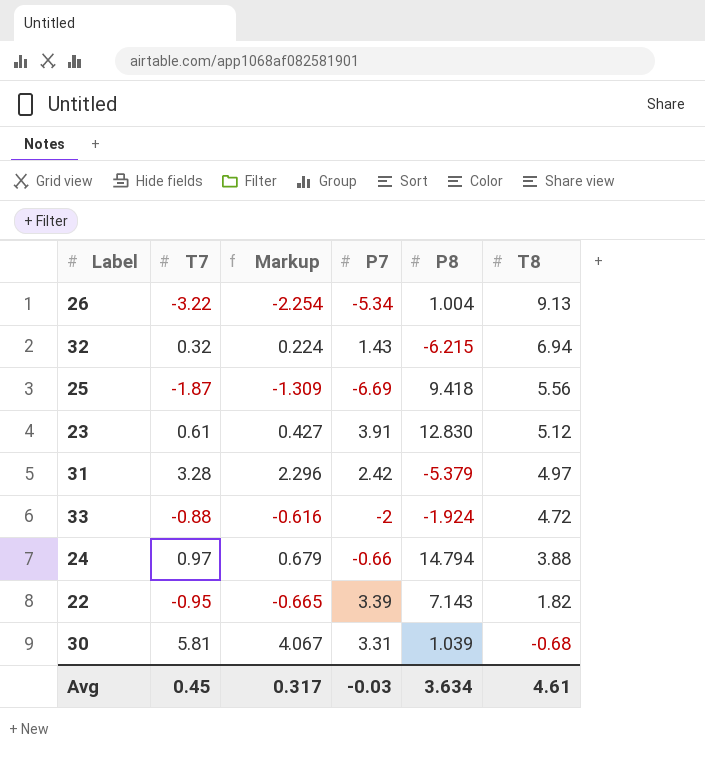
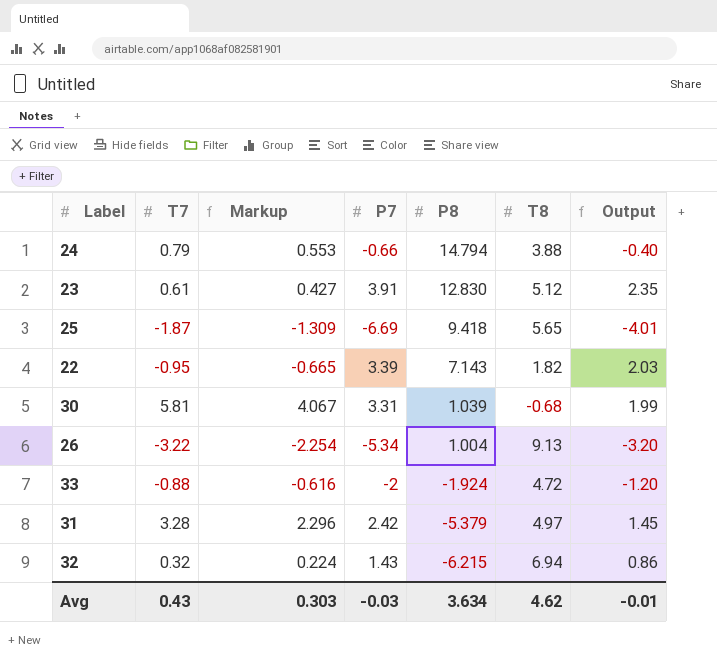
row order: T8 descending -> P8 descending
column Output | formula: none -> [P7] * 0.6
24 | T7: 0.97 -> 0.79
24 | Markup: 0.679 -> 0.553
25 | T8: 5.56 -> 5.65
Avg | T7: 0.45 -> 0.43
Avg | Markup: 0.317 -> 0.303
Avg | T8: 4.61 -> 4.62

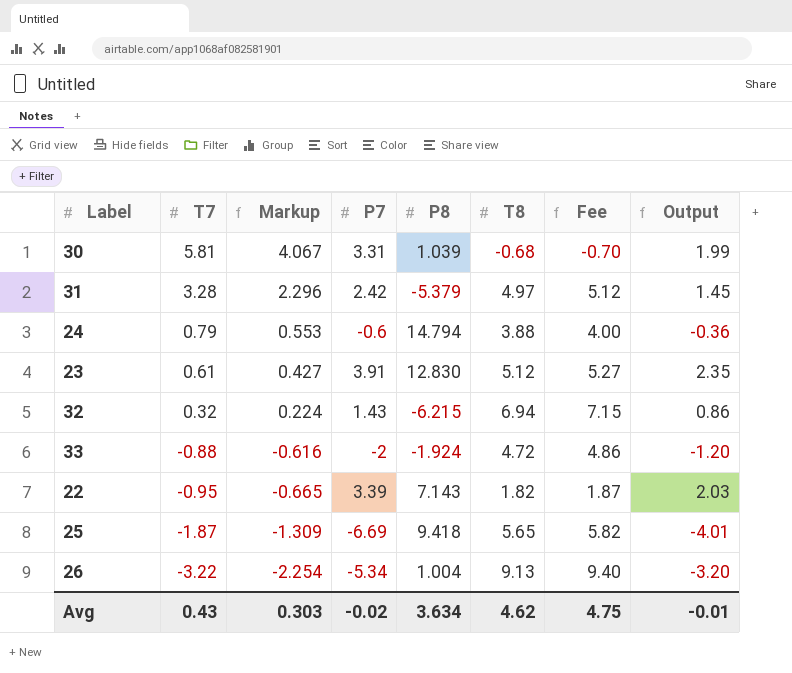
row order: P8 descending -> T7 descending
column Fee | formula: none -> [T8] * 1.03
24 | P7: -0.66 -> -0.6
24 | Output: -0.40 -> -0.36
Avg | P7: -0.03 -> -0.02

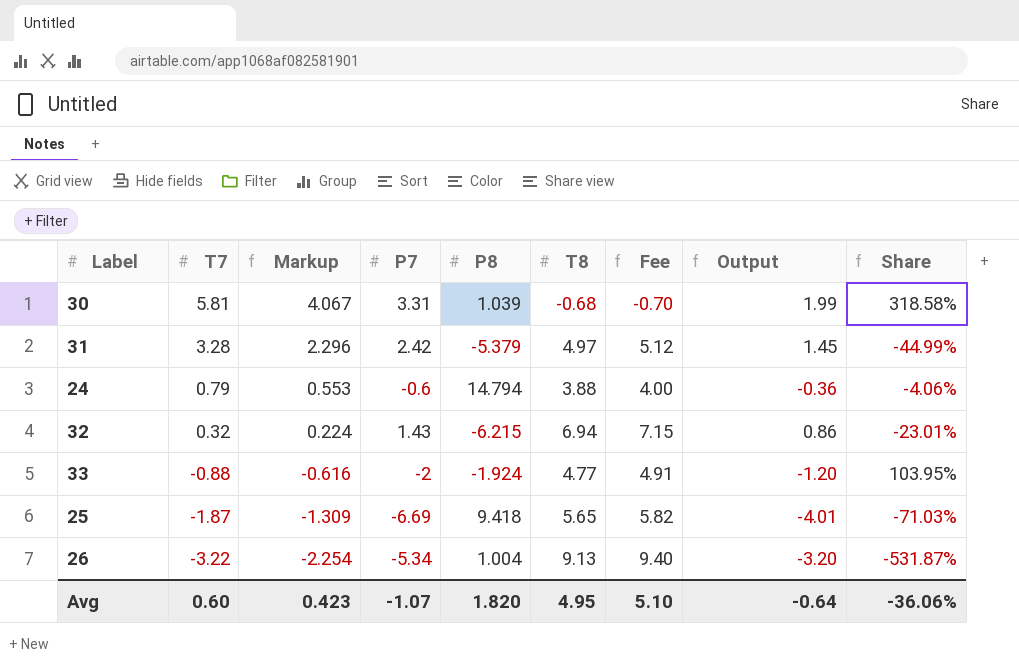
column Share | formula: none -> [P7] / [P8]
row 23: 0.61 | 0.427 | 3.91 | 12.830 | 5.12 | 5.27 | 2.35 -> none
row 22: -0.95 | -0.665 | 3.39 | 7.143 | 1.82 | 1.87 | 2.03 -> none
33 | T8: 4.72 -> 4.77
33 | Fee: 4.86 -> 4.91
Avg | T7: 0.43 -> 0.60
Avg | Markup: 0.303 -> 0.423
Avg | P7: -0.02 -> -1.07
Avg | P8: 3.634 -> 1.820
Avg | T8: 4.62 -> 4.95
Avg | Fee: 4.75 -> 5.10
Avg | Output: -0.01 -> -0.64

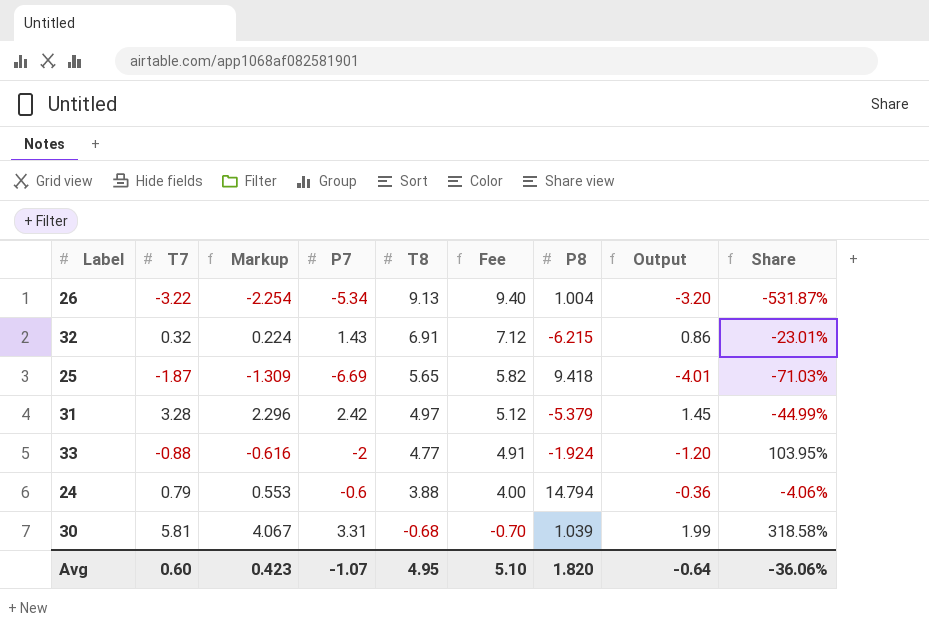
row order: T7 descending -> T8 descending
column P8 | position: 5 -> 7
32 | T8: 6.94 -> 6.91
32 | Fee: 7.15 -> 7.12

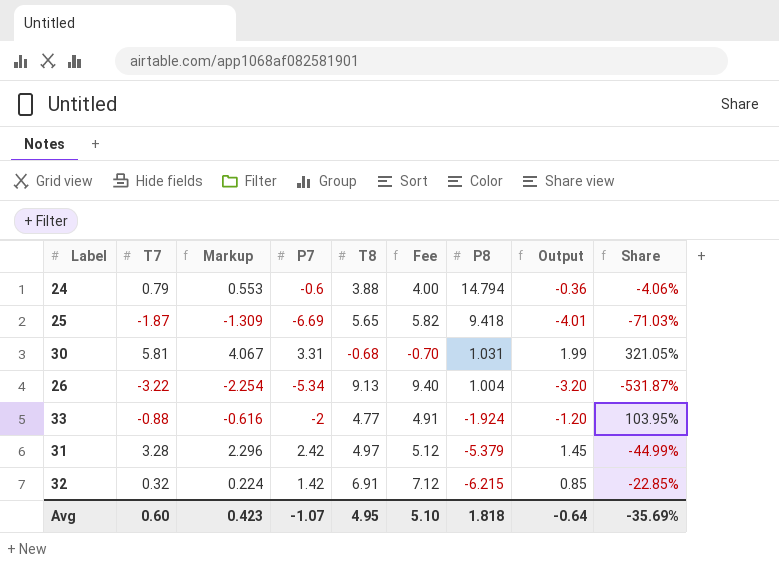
row order: T8 descending -> P8 descending
30 | P8: 1.039 -> 1.031
30 | Share: 318.58% -> 321.05%
32 | P7: 1.43 -> 1.42
32 | Output: 0.86 -> 0.85
32 | Share: -23.01% -> -22.85%
Avg | P8: 1.820 -> 1.818
Avg | Share: -36.06% -> -35.69%

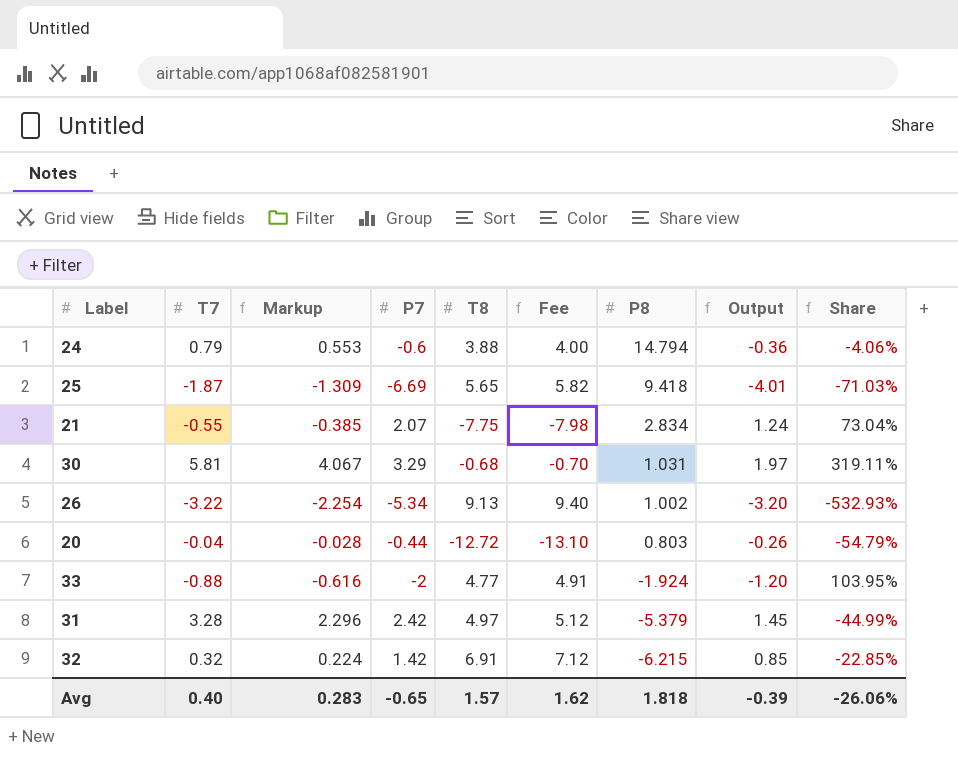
row 21: none -> -0.55 | -0.385 | 2.07 | -7.75 | -7.98 | 2.834 | 1.24 | 73.04%
30 | P7: 3.31 -> 3.29
30 | Output: 1.99 -> 1.97
30 | Share: 321.05% -> 319.11%
26 | P8: 1.004 -> 1.002
26 | Share: -531.87% -> -532.93%
row 20: none -> -0.04 | -0.028 | -0.44 | -12.72 | -13.10 | 0.803 | -0.26 | -54.79%
Avg | T7: 0.60 -> 0.40
Avg | Markup: 0.423 -> 0.283
Avg | P7: -1.07 -> -0.65
Avg | T8: 4.95 -> 1.57
Avg | Fee: 5.10 -> 1.62
Avg | Output: -0.64 -> -0.39
Avg | Share: -35.69% -> -26.06%

